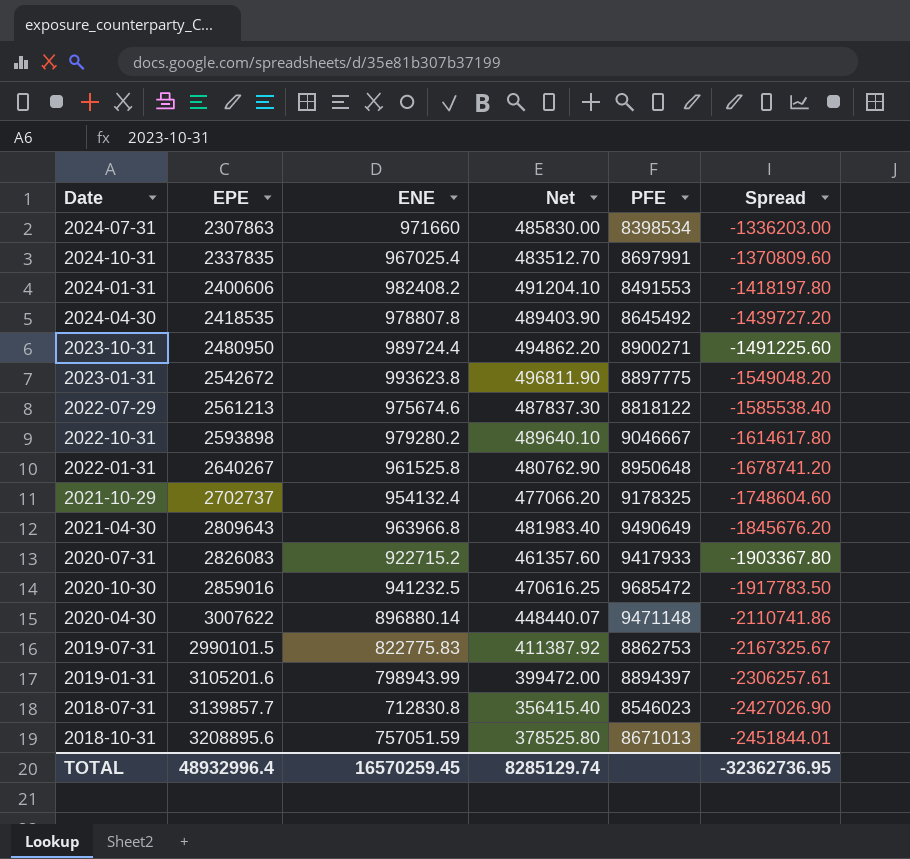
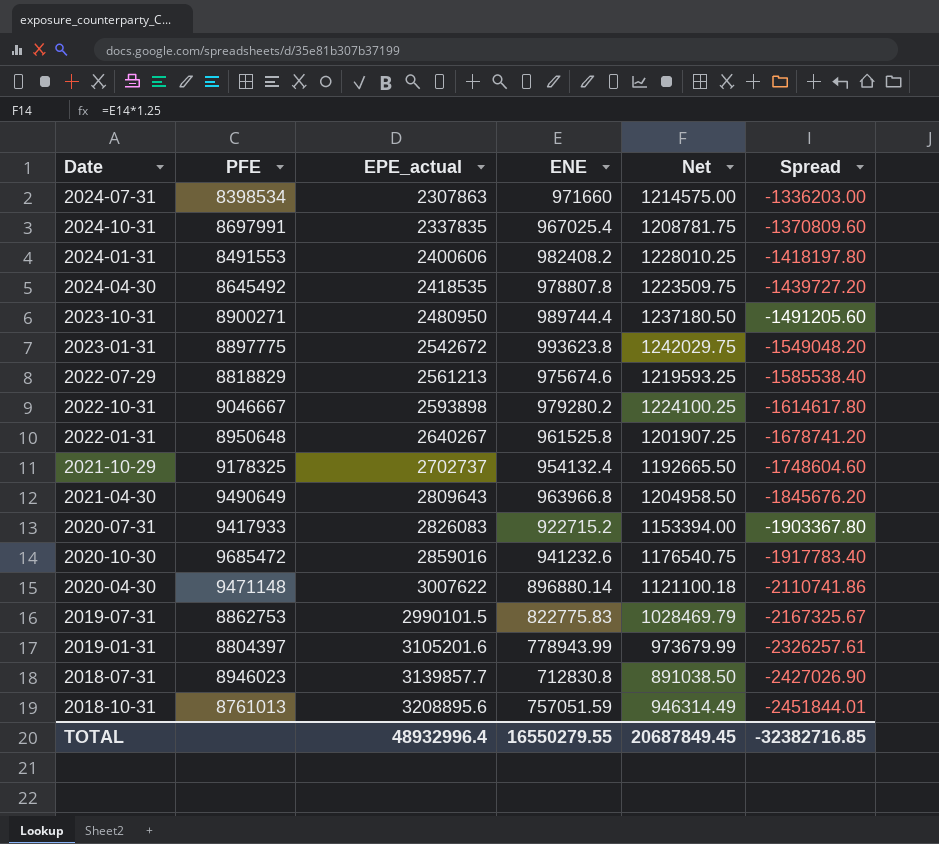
column PFE | position: 5 -> 2
column name: EPE -> EPE_actual
column Net | formula: [ENE] * 0.5 -> [ENE] * 1.25
2023-10-31 | ENE: 989724.4 -> 989744.4
2023-10-31 | Spread: -1491225.60 -> -1491205.60
2022-07-29 | PFE: 8818122 -> 8818829
2020-10-30 | ENE: 941232.5 -> 941232.6
2020-10-30 | Spread: -1917783.50 -> -1917783.40
2019-01-31 | PFE: 8894397 -> 8804397
2019-01-31 | ENE: 798943.99 -> 778943.99
2019-01-31 | Spread: -2306257.61 -> -2326257.61
2018-07-31 | PFE: 8546023 -> 8946023
2018-10-31 | PFE: 8671013 -> 8761013
TOTAL | ENE: 16570259.45 -> 16550279.55
TOTAL | Net: 8285129.74 -> 20687849.45
TOTAL | Spread: -32362736.95 -> -32382716.85

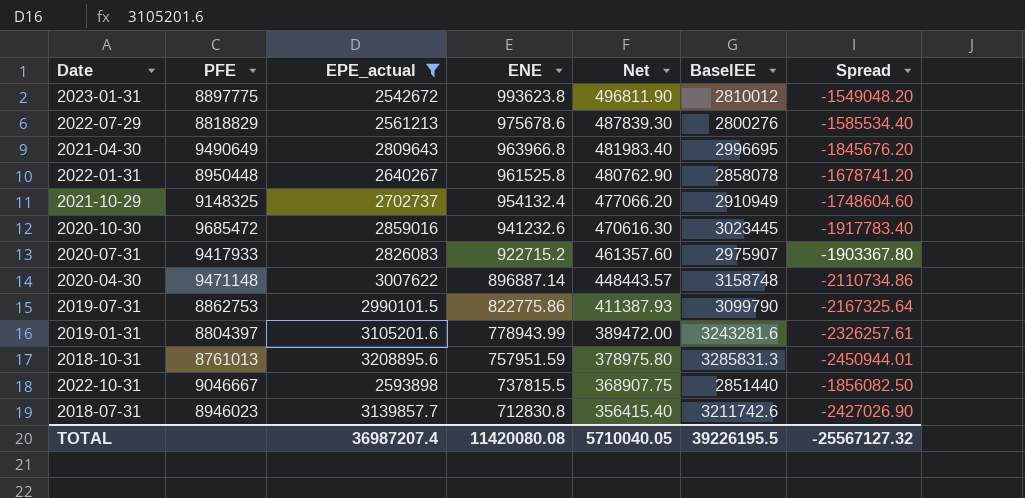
filter: none -> EPE_actual >= 2542672
row order: Spread descending -> ENE descending
column Net | formula: [ENE] * 1.25 -> [ENE] * 0.5
column BaselEE | position: none -> 6
2022-07-29 | ENE: 975674.6 -> 975678.6
2022-07-29 | Spread: -1585538.40 -> -1585534.40
2022-01-31 | PFE: 8950648 -> 8950448
2021-10-29 | PFE: 9178325 -> 9148325
2020-04-30 | ENE: 896880.14 -> 896887.14
2020-04-30 | Spread: -2110741.86 -> -2110734.86
2019-07-31 | ENE: 822775.83 -> 822775.86
2019-07-31 | Spread: -2167325.67 -> -2167325.64
2018-10-31 | ENE: 757051.59 -> 757951.59
2018-10-31 | Spread: -2451844.01 -> -2450944.01
2022-10-31 | ENE: 979280.2 -> 737815.5
2022-10-31 | Spread: -1614617.80 -> -1856082.50
TOTAL | EPE_actual: 48932996.4 -> 36987207.4
TOTAL | ENE: 16550279.55 -> 11420080.08
TOTAL | Net: 20687849.45 -> 5710040.05
TOTAL | Spread: -32382716.85 -> -25567127.32

